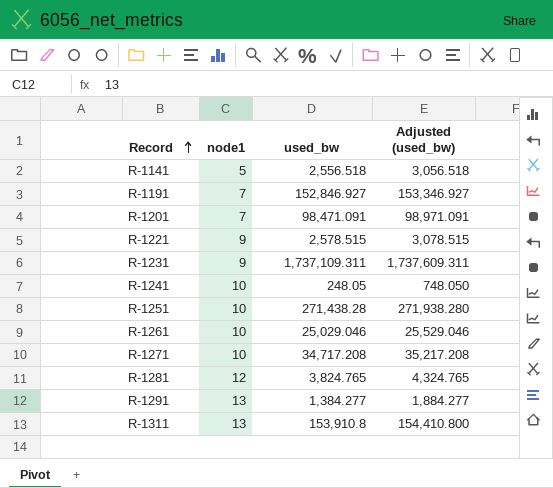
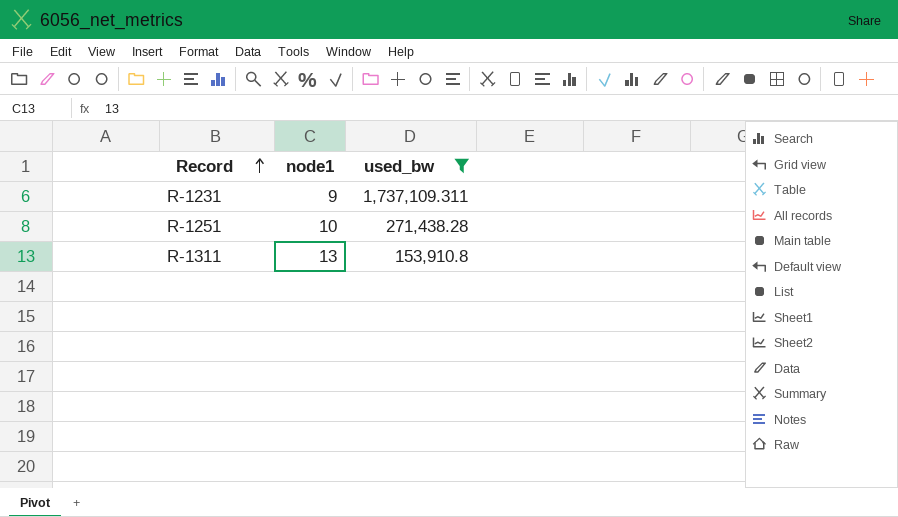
filter: none -> used_bw >= 153,910.8
column Adjusted (used_bw) | formula: [used_bw] + 500 -> none

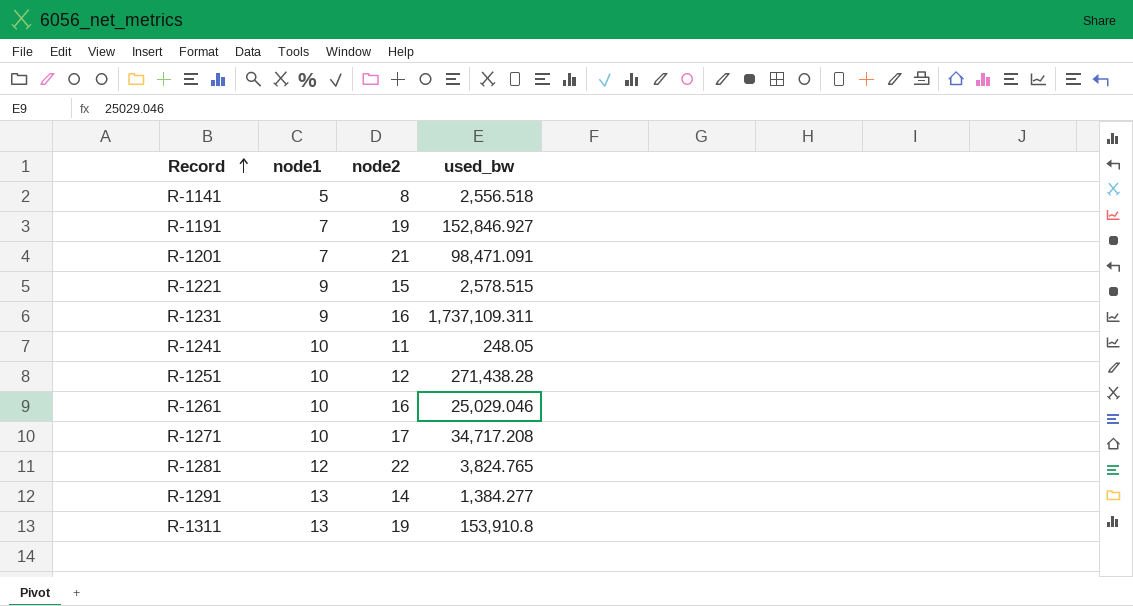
filter: used_bw >= 153,910.8 -> none
column node2 | position: none -> 3

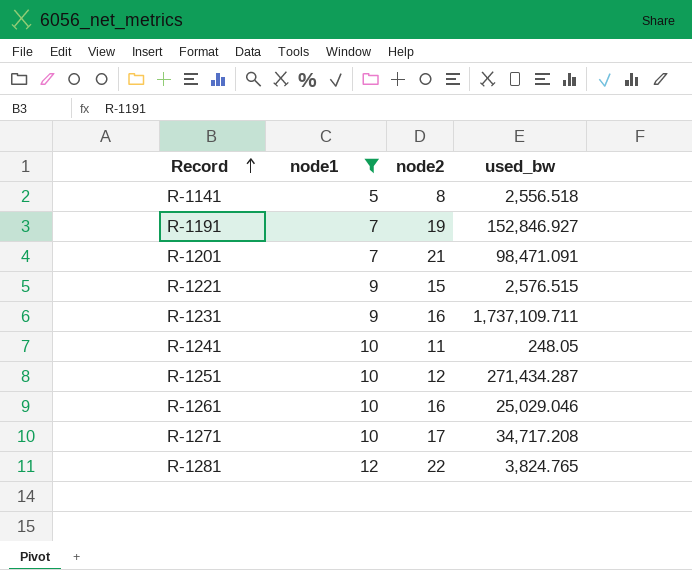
filter: none -> node1 != 13
R-1221 | used_bw: 2,578.515 -> 2,576.515
R-1231 | used_bw: 1,737,109.311 -> 1,737,109.711
R-1251 | used_bw: 271,438.28 -> 271,434.287

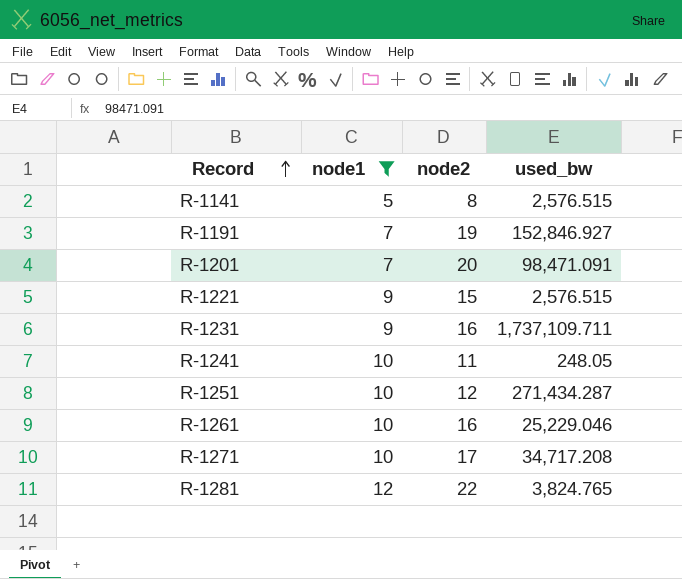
R-1141 | used_bw: 2,556.518 -> 2,576.515
R-1201 | node2: 21 -> 20
R-1261 | used_bw: 25,029.046 -> 25,229.046

